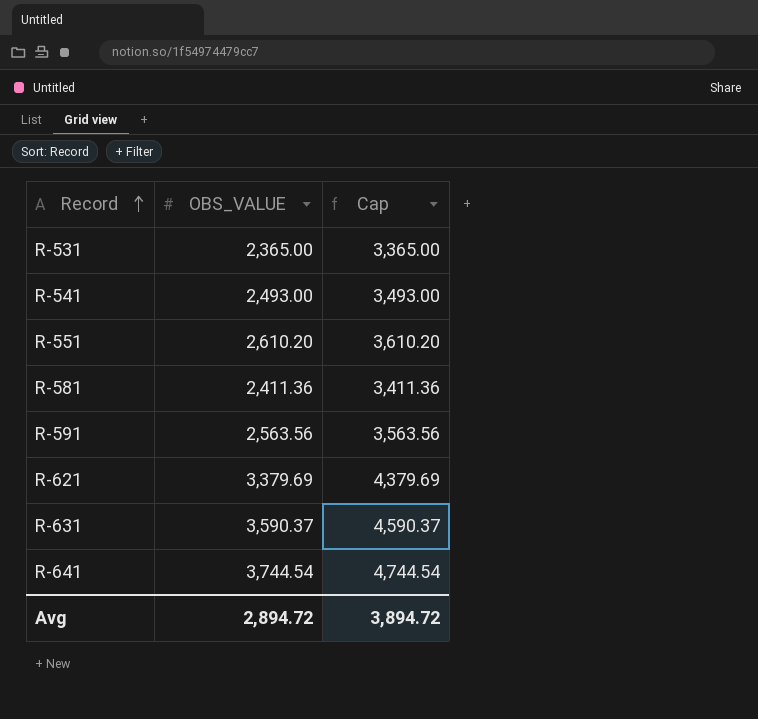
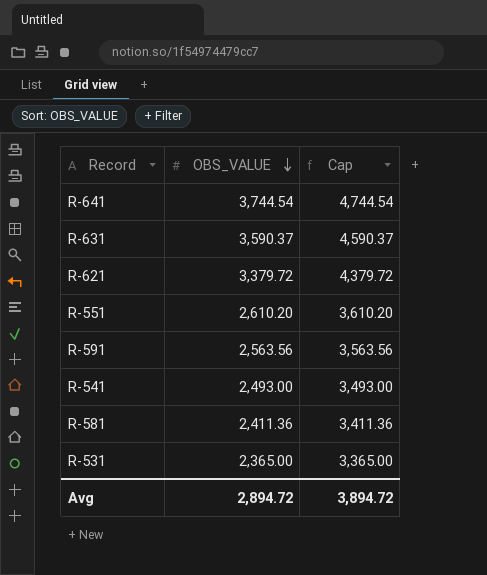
row order: Record ascending -> OBS_VALUE descending
R-621 | OBS_VALUE: 3,379.69 -> 3,379.72
R-621 | Cap: 4,379.69 -> 4,379.72

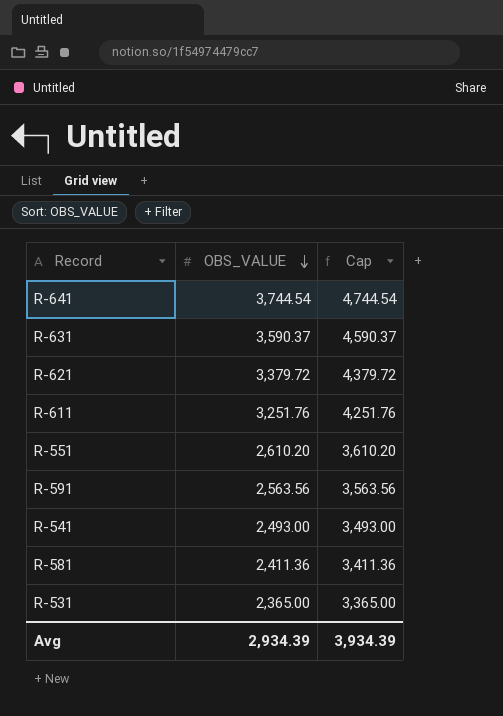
row R-611: none -> 3,251.76 | 4,251.76
Avg | OBS_VALUE: 2,894.72 -> 2,934.39
Avg | Cap: 3,894.72 -> 3,934.39

